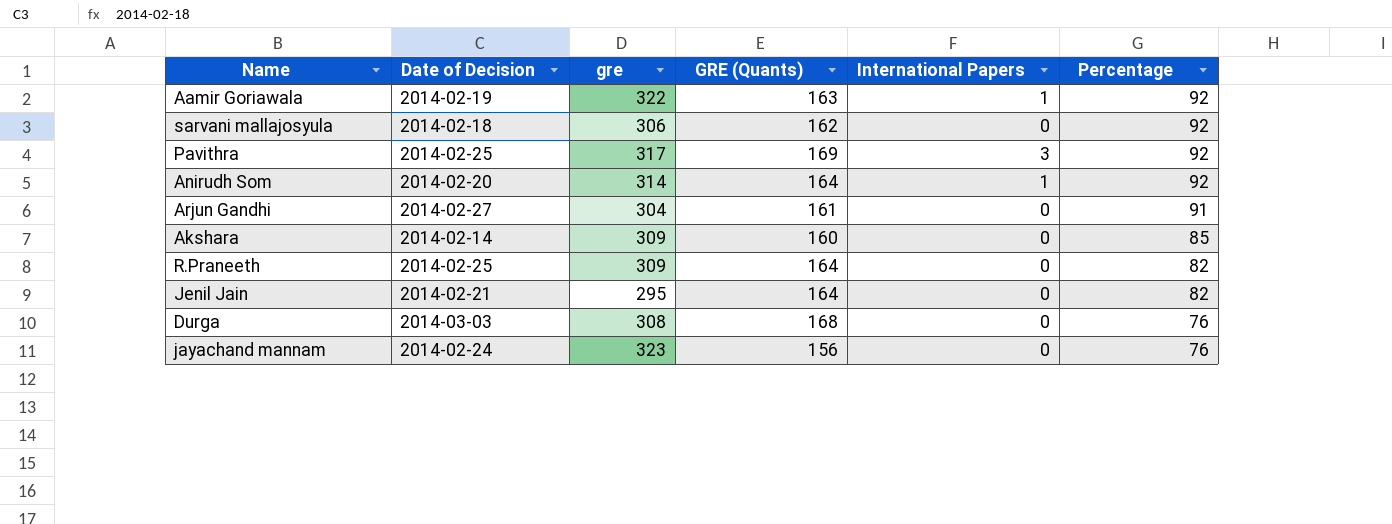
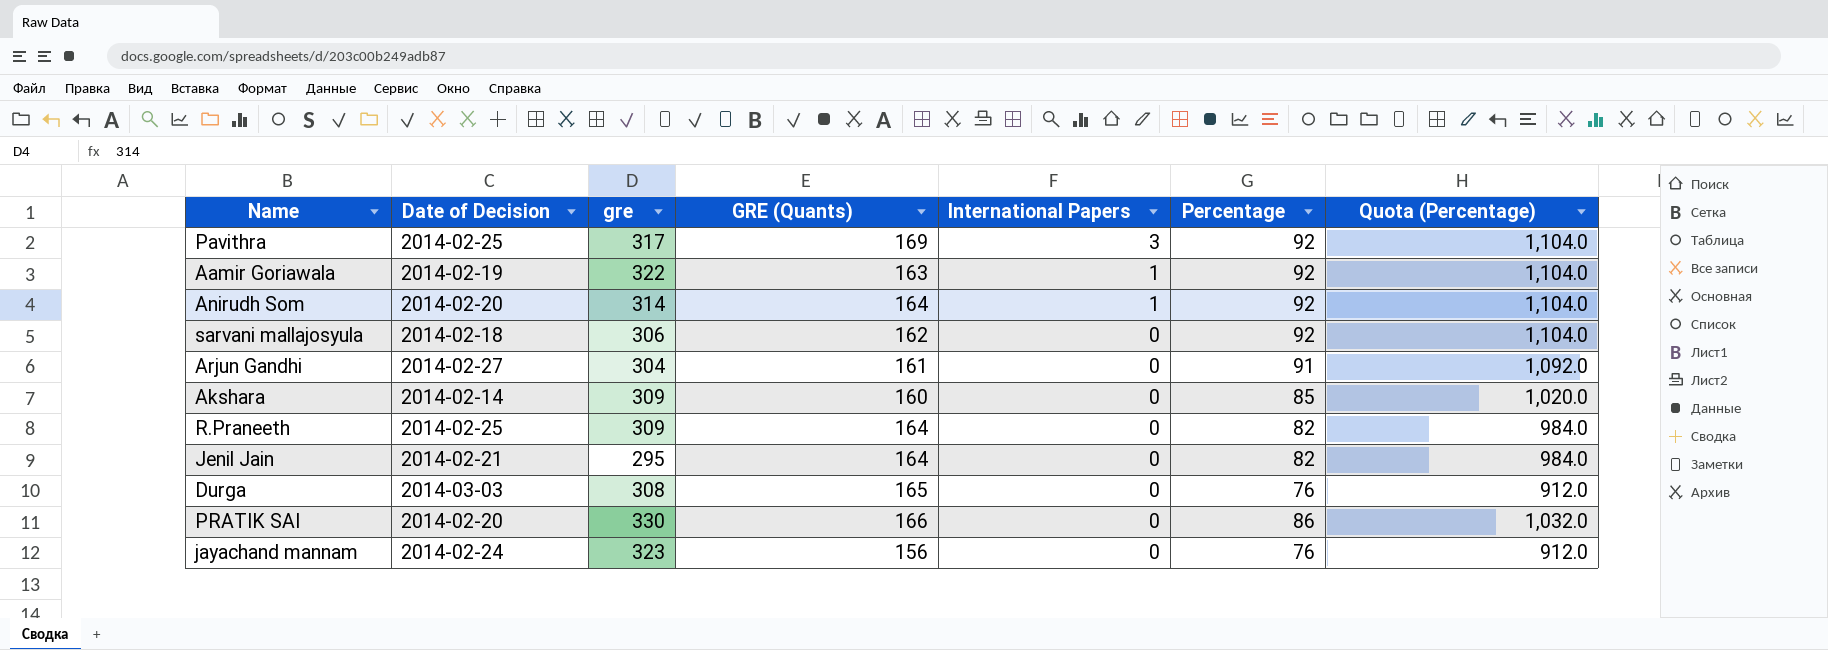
row order: Percentage descending -> International Papers descending
column Quota (Percentage) | formula: none -> [Percentage] * 12
Durga | GRE (Quants): 168 -> 165
row PRATIK SAI: none -> 2014-02-20 | 330 | 166 | 0 | 86 | 1,032.0

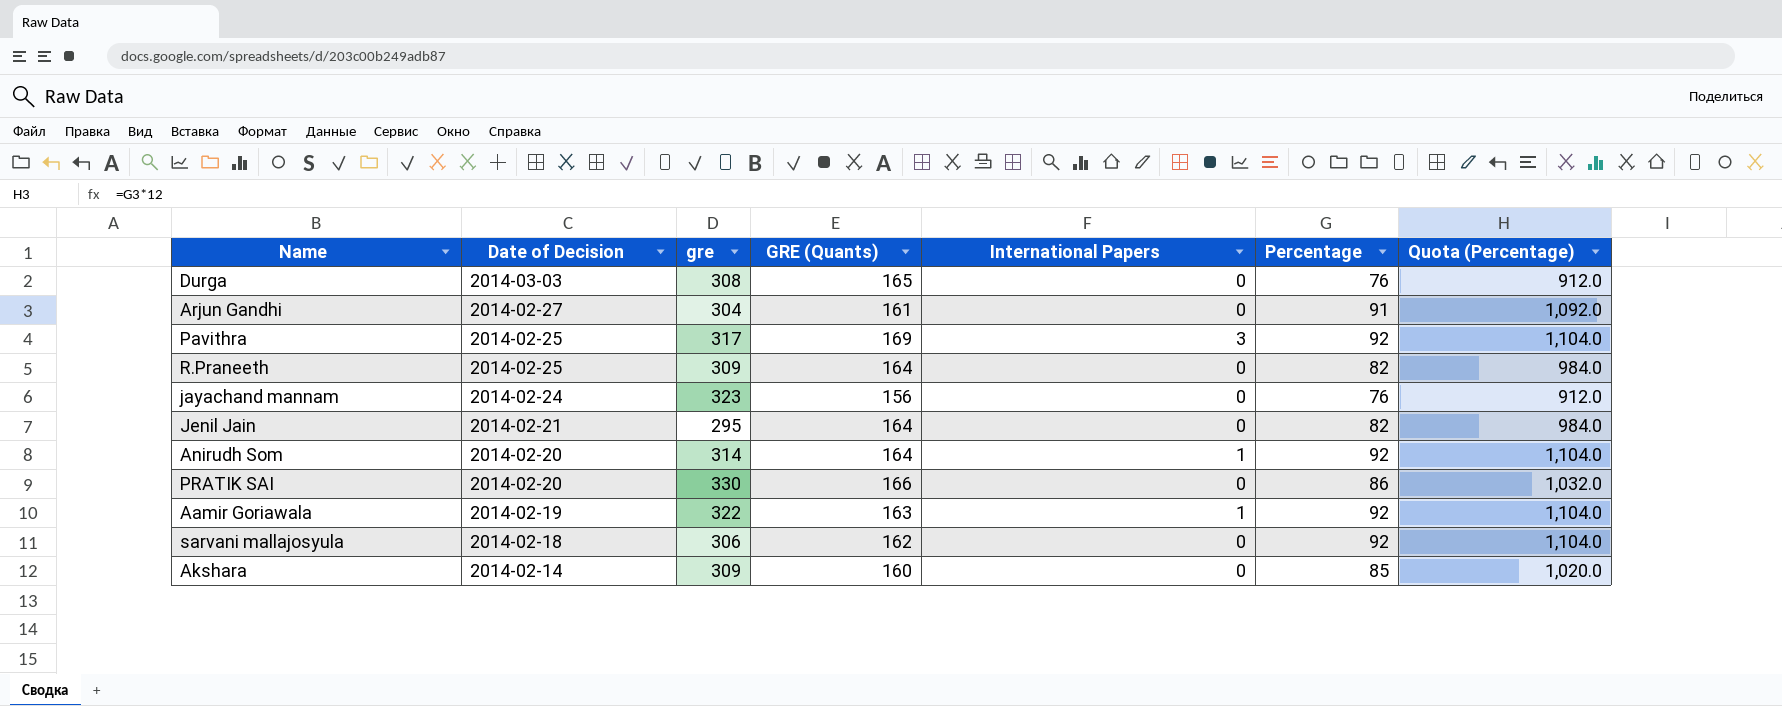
row order: International Papers descending -> Date of Decision descending

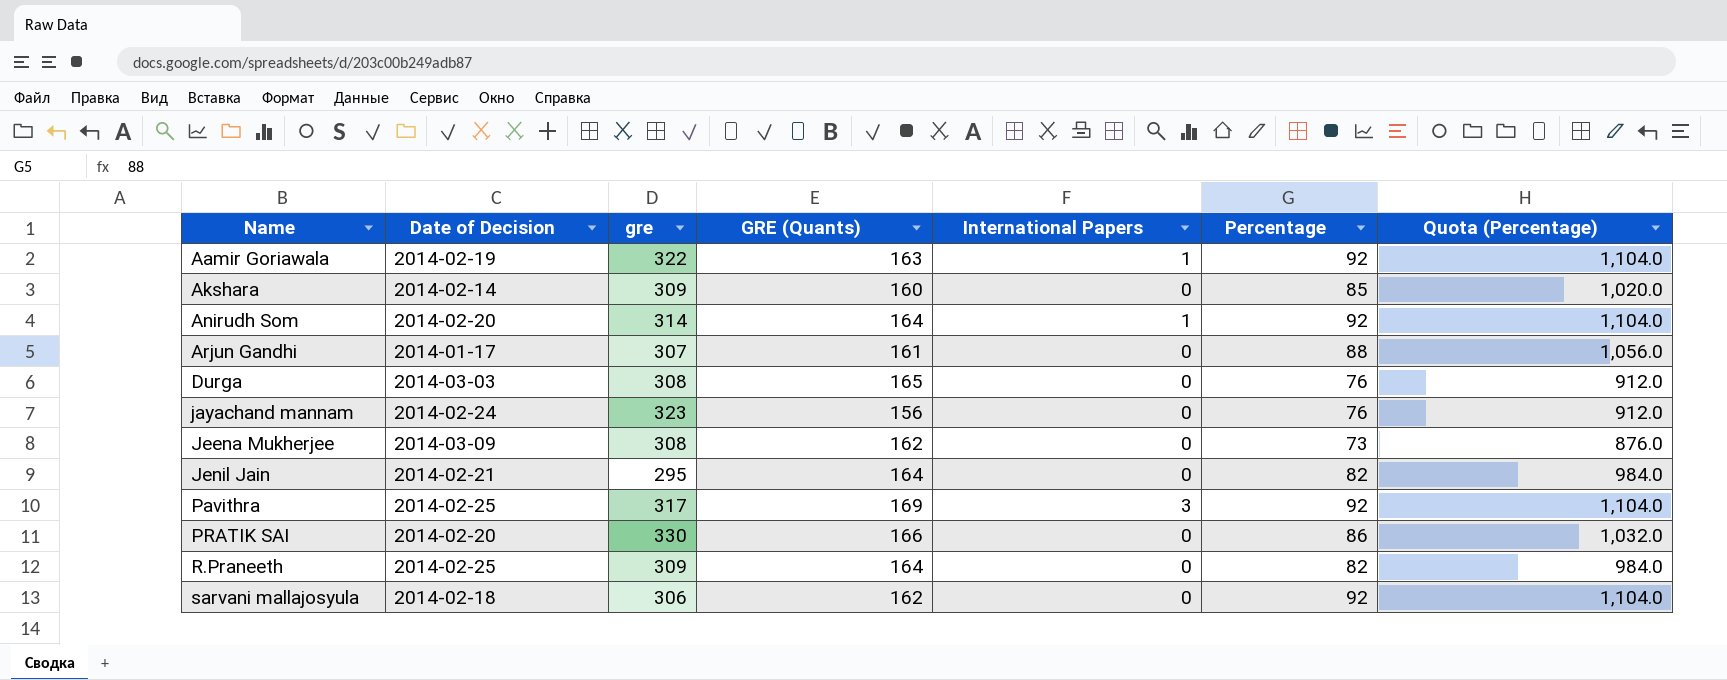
row order: Date of Decision descending -> Name ascending
Arjun Gandhi | Date of Decision: 2014-02-27 -> 2014-01-17
Arjun Gandhi | gre: 304 -> 307
Arjun Gandhi | Percentage: 91 -> 88
Arjun Gandhi | Quota (Percentage): 1,092.0 -> 1,056.0
row Jeena Mukherjee: none -> 2014-03-09 | 308 | 162 | 0 | 73 | 876.0

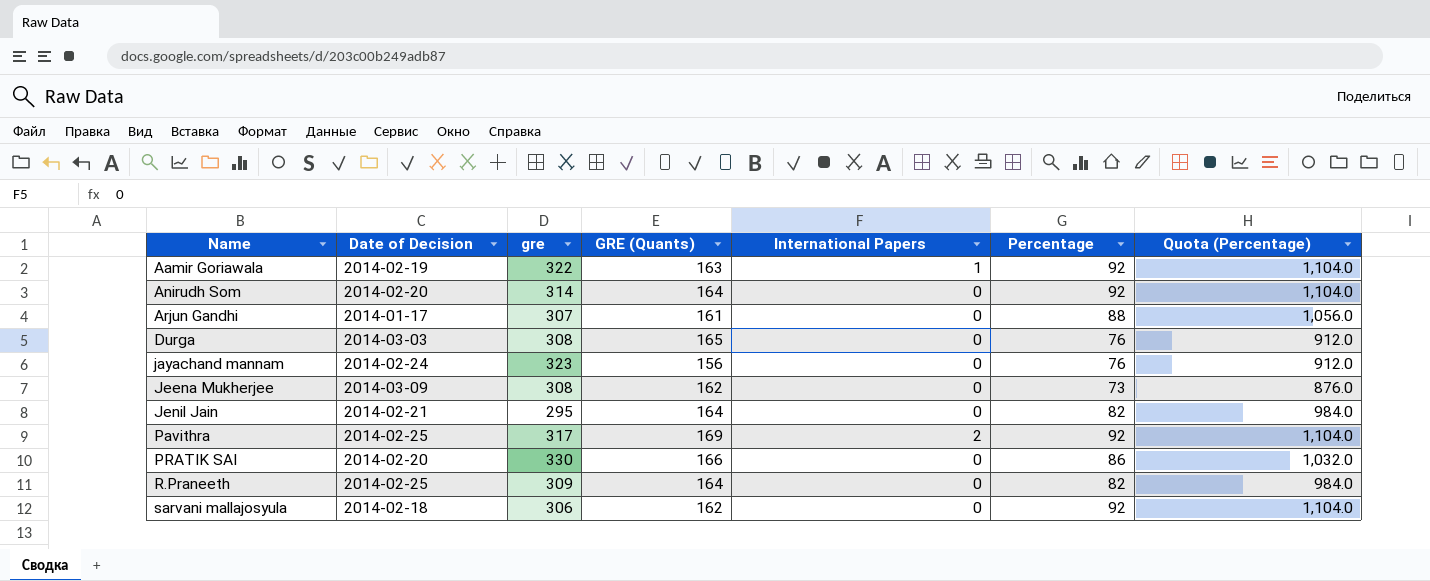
row Akshara: 2014-02-14 | 309 | 160 | 0 | 85 | 1,020.0 -> none
Anirudh Som | International Papers: 1 -> 0
Pavithra | International Papers: 3 -> 2

